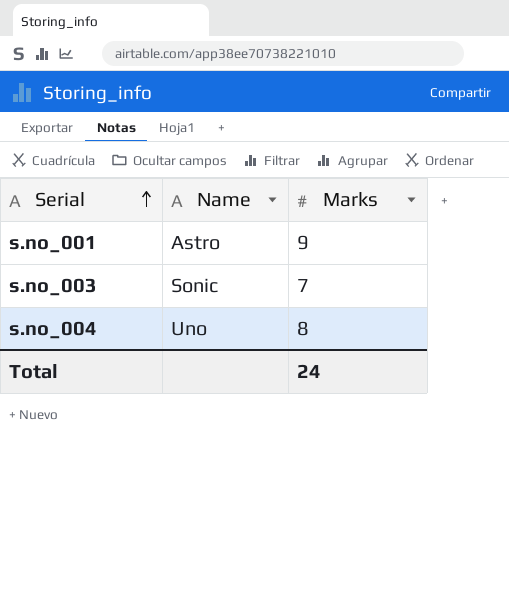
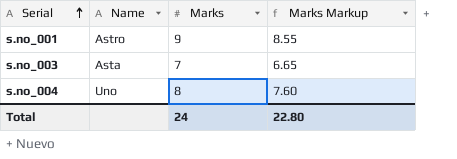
column Marks Markup | formula: none -> [Marks] * 0.95
s.no_003 | Name: Sonic -> Asta

